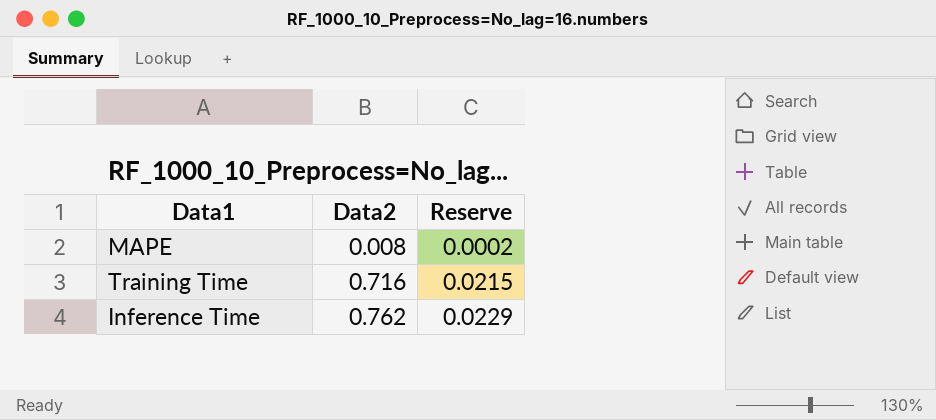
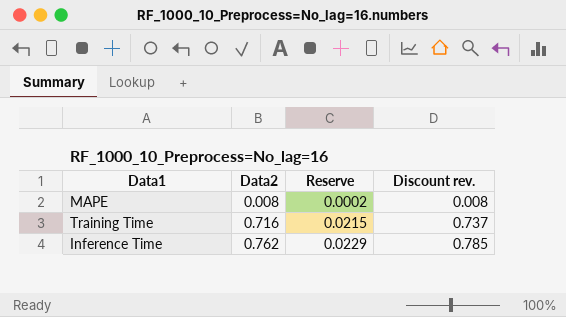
column Discount rev. | formula: none -> [Data2] * 1.03

